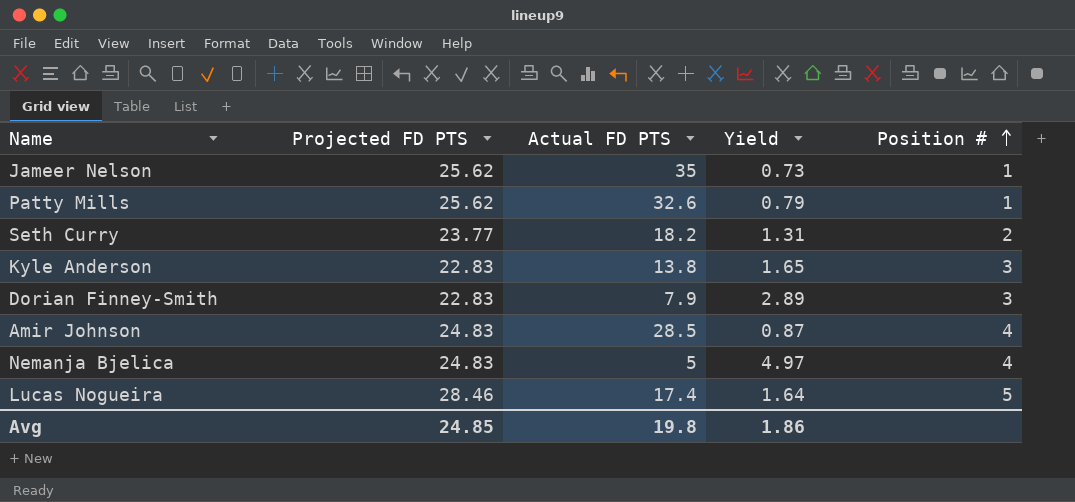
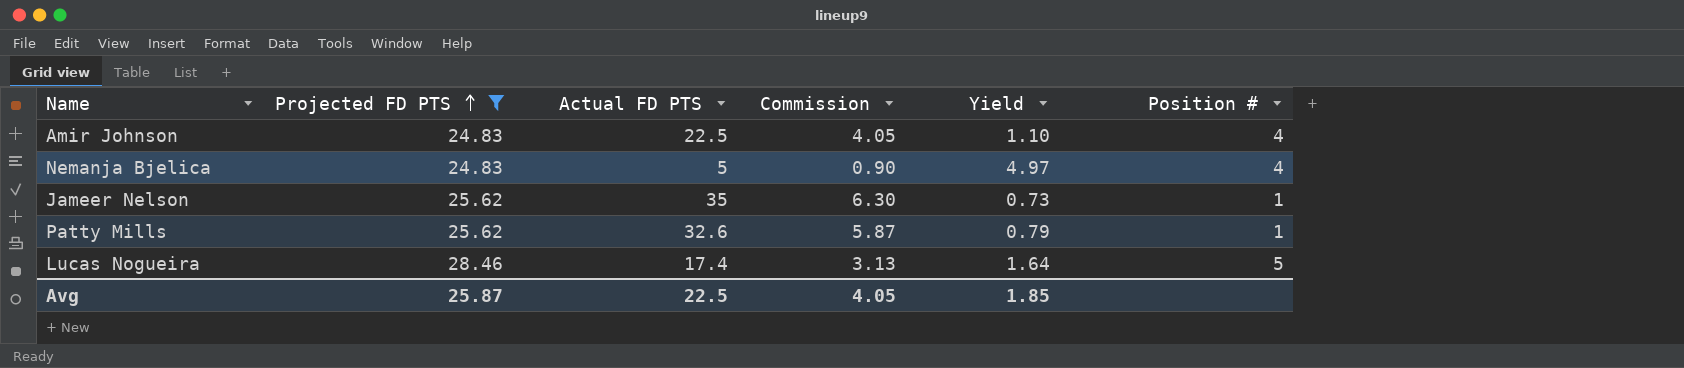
filter: none -> Projected FD PTS >= 24.83
row order: Position # ascending -> Projected FD PTS ascending
column Commission | formula: none -> [Actual FD PTS] * 0.18
Amir Johnson | Actual FD PTS: 28.5 -> 22.5
Amir Johnson | Yield: 0.87 -> 1.10
Avg | Projected FD PTS: 24.85 -> 25.87
Avg | Actual FD PTS: 19.8 -> 22.5
Avg | Yield: 1.86 -> 1.85

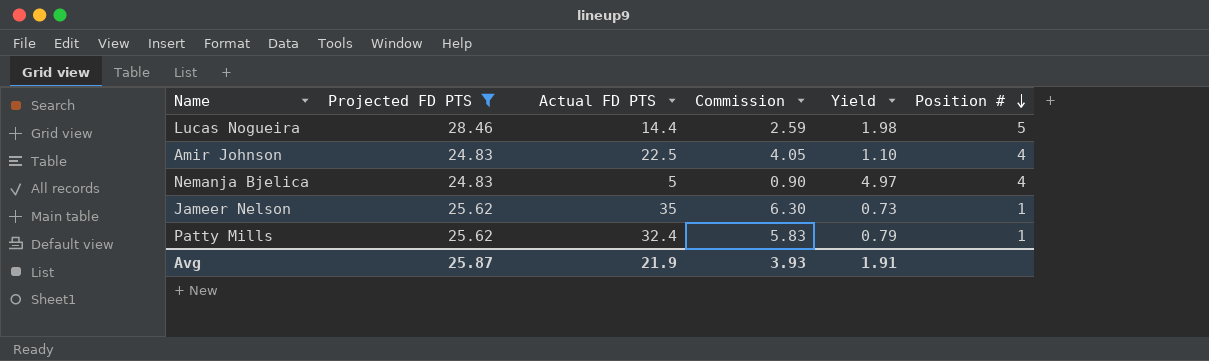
row order: Projected FD PTS ascending -> Position # descending
Lucas Nogueira | Actual FD PTS: 17.4 -> 14.4
Lucas Nogueira | Commission: 3.13 -> 2.59
Lucas Nogueira | Yield: 1.64 -> 1.98
Patty Mills | Actual FD PTS: 32.6 -> 32.4
Patty Mills | Commission: 5.87 -> 5.83
Avg | Actual FD PTS: 22.5 -> 21.9
Avg | Commission: 4.05 -> 3.93
Avg | Yield: 1.85 -> 1.91

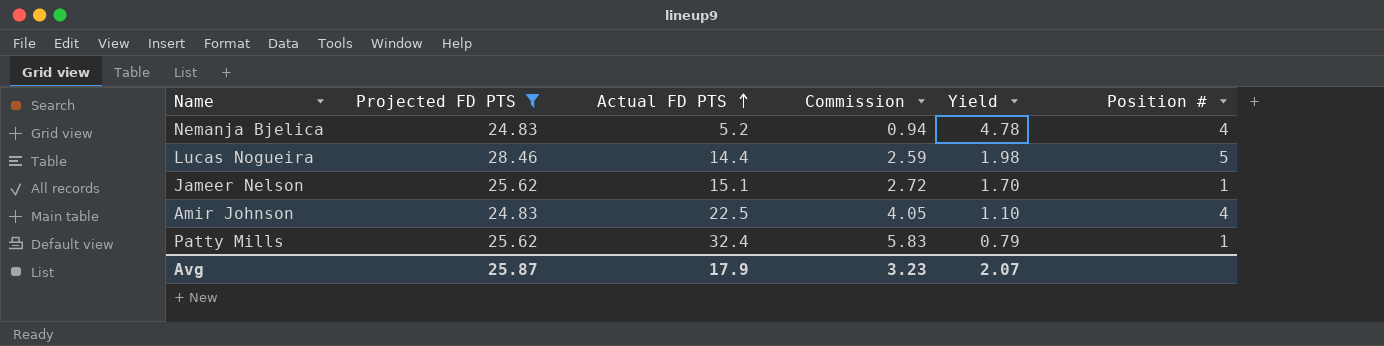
row order: Position # descending -> Actual FD PTS ascending
Nemanja Bjelica | Actual FD PTS: 5 -> 5.2
Nemanja Bjelica | Commission: 0.90 -> 0.94
Nemanja Bjelica | Yield: 4.97 -> 4.78
Jameer Nelson | Actual FD PTS: 35 -> 15.1
Jameer Nelson | Commission: 6.30 -> 2.72
Jameer Nelson | Yield: 0.73 -> 1.70
Avg | Actual FD PTS: 21.9 -> 17.9
Avg | Commission: 3.93 -> 3.23
Avg | Yield: 1.91 -> 2.07

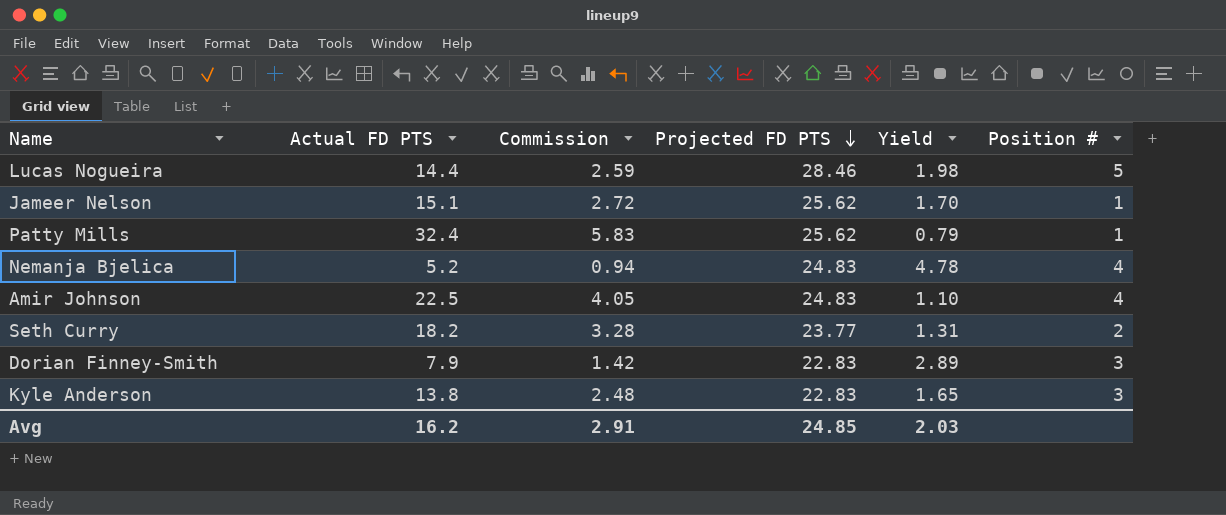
filter: Projected FD PTS >= 24.83 -> none
row order: Actual FD PTS ascending -> Projected FD PTS descending
column Projected FD PTS | position: 2 -> 4
Avg | Actual FD PTS: 17.9 -> 16.2
Avg | Commission: 3.23 -> 2.91
Avg | Projected FD PTS: 25.87 -> 24.85
Avg | Yield: 2.07 -> 2.03

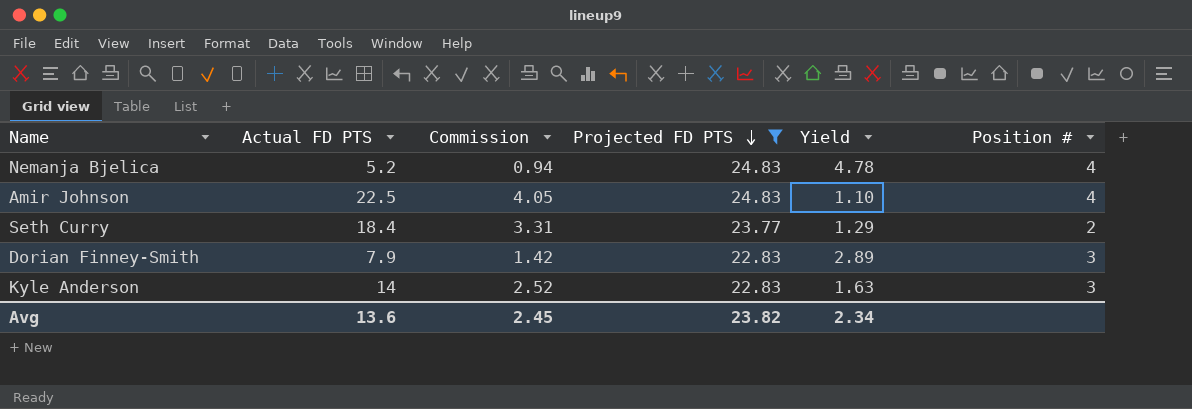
filter: none -> Projected FD PTS <= 24.83
Seth Curry | Actual FD PTS: 18.2 -> 18.4
Seth Curry | Commission: 3.28 -> 3.31
Seth Curry | Yield: 1.31 -> 1.29
Kyle Anderson | Actual FD PTS: 13.8 -> 14
Kyle Anderson | Commission: 2.48 -> 2.52
Kyle Anderson | Yield: 1.65 -> 1.63
Avg | Actual FD PTS: 16.2 -> 13.6
Avg | Commission: 2.91 -> 2.45
Avg | Projected FD PTS: 24.85 -> 23.82
Avg | Yield: 2.03 -> 2.34

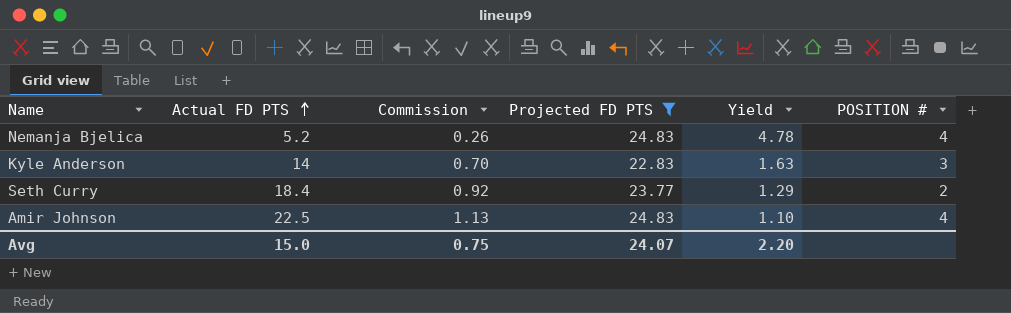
row order: Projected FD PTS descending -> Actual FD PTS ascending
column Commission | formula: [Actual FD PTS] * 0.18 -> [Actual FD PTS] * 0.05
column name: Position # -> POSITION #
row Dorian Finney-Smith: 7.9 | 1.42 | 22.83 | 2.89 | 3 -> none
Avg | Actual FD PTS: 13.6 -> 15.0
Avg | Commission: 2.45 -> 0.75
Avg | Projected FD PTS: 23.82 -> 24.07
Avg | Yield: 2.34 -> 2.20

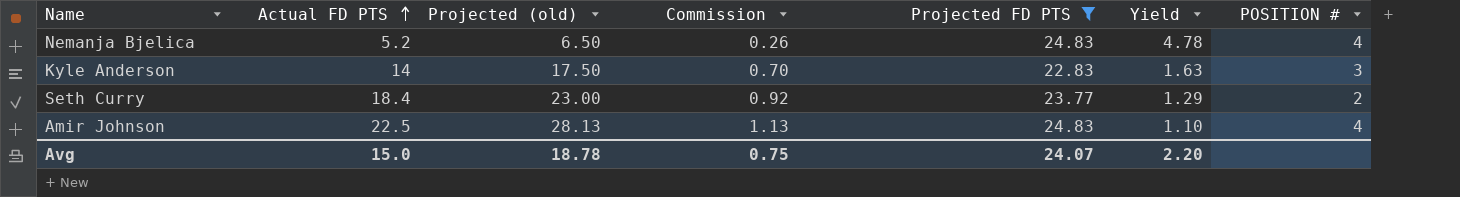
column Projected (old) | formula: none -> [Actual FD PTS] * 1.25

